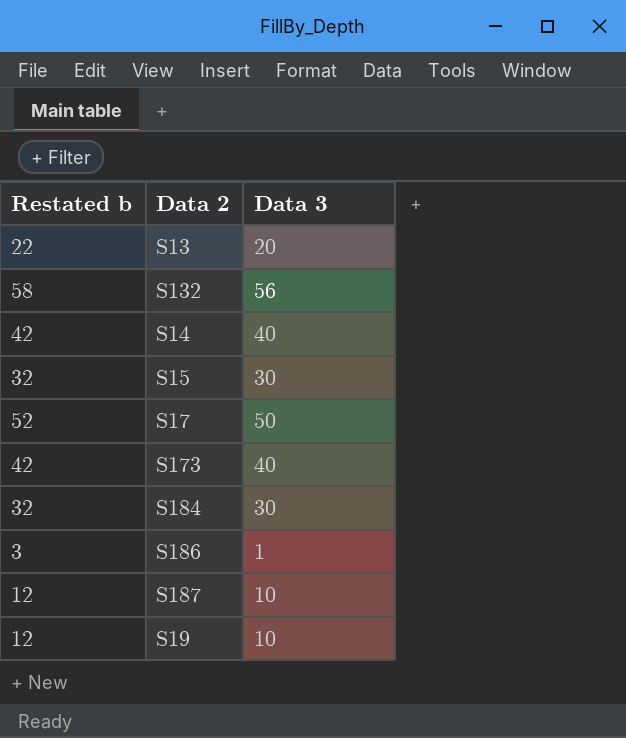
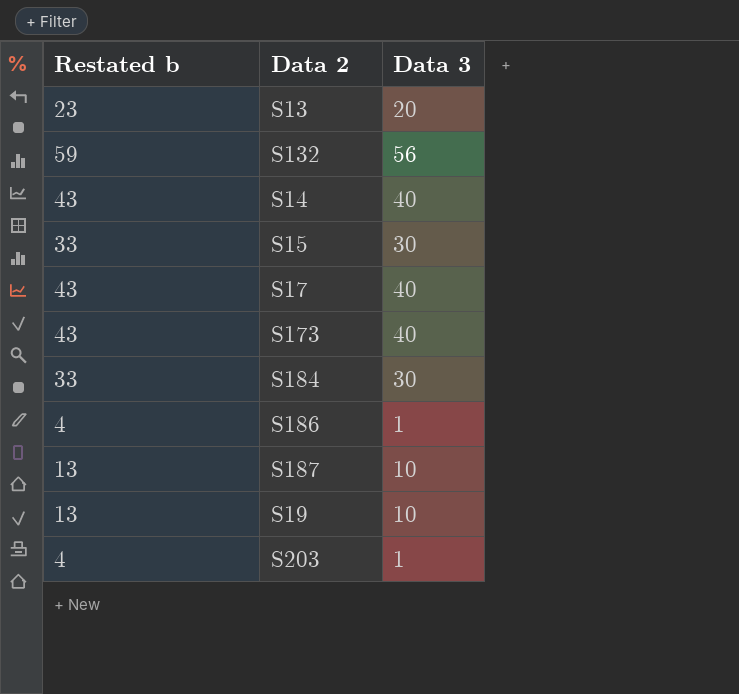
column Restated b | formula: [Data 3] + 2 -> [Data 3] + 3
S17 | Data 3: 50 -> 40
row S203: none -> 4 | 1

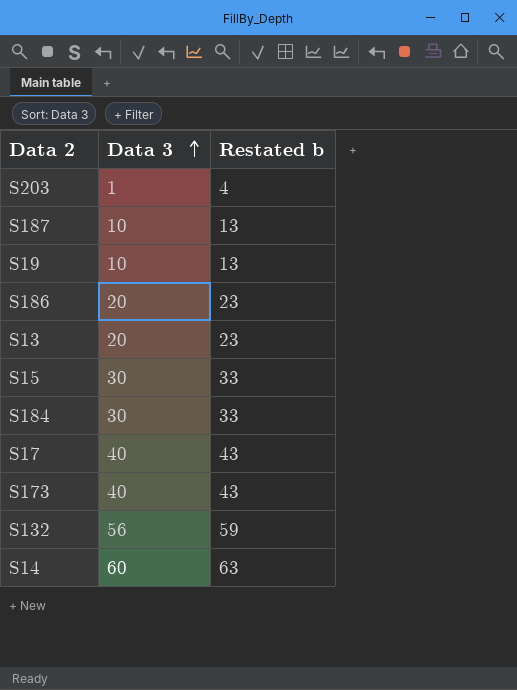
row order: none -> Data 3 ascending
column Restated b | position: 1 -> 3
S186 | Data 3: 1 -> 20
S186 | Restated b: 4 -> 23
S14 | Data 3: 40 -> 60
S14 | Restated b: 43 -> 63

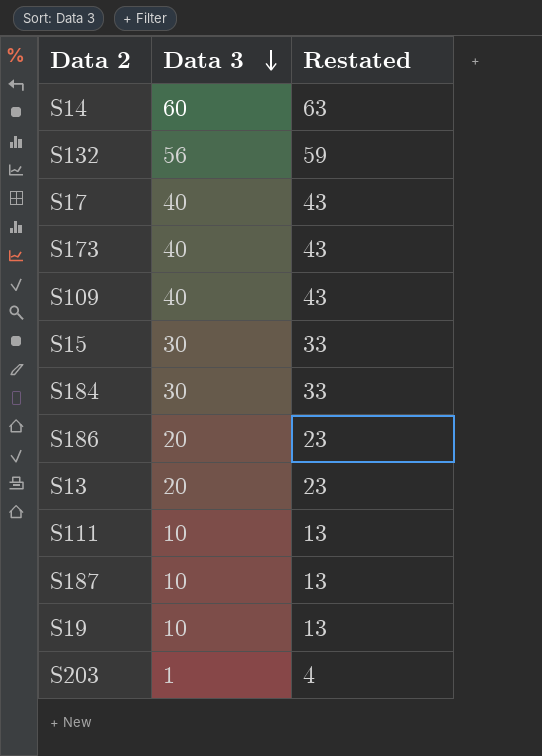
row order: Data 3 ascending -> Data 3 descending
column name: Restated b -> Restated
row S109: none -> 40 | 43
row S111: none -> 10 | 13

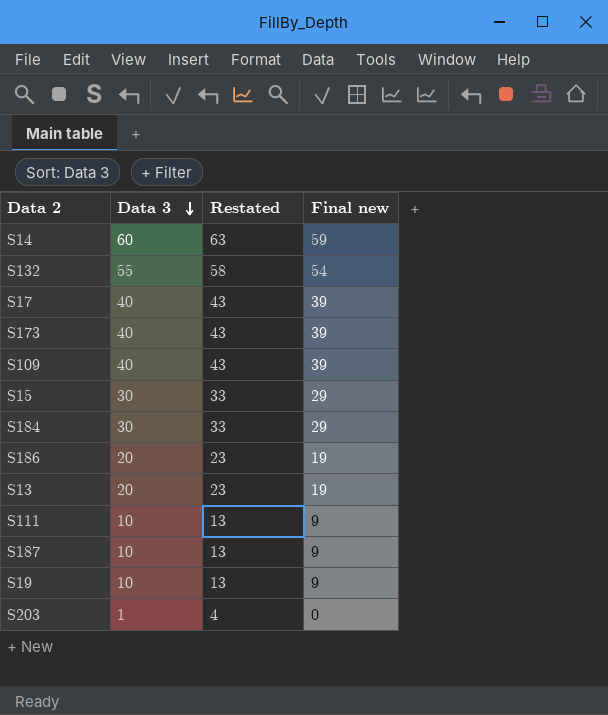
column Final new | formula: none -> [Data 3] - 1
S132 | Data 3: 56 -> 55
S132 | Restated: 59 -> 58

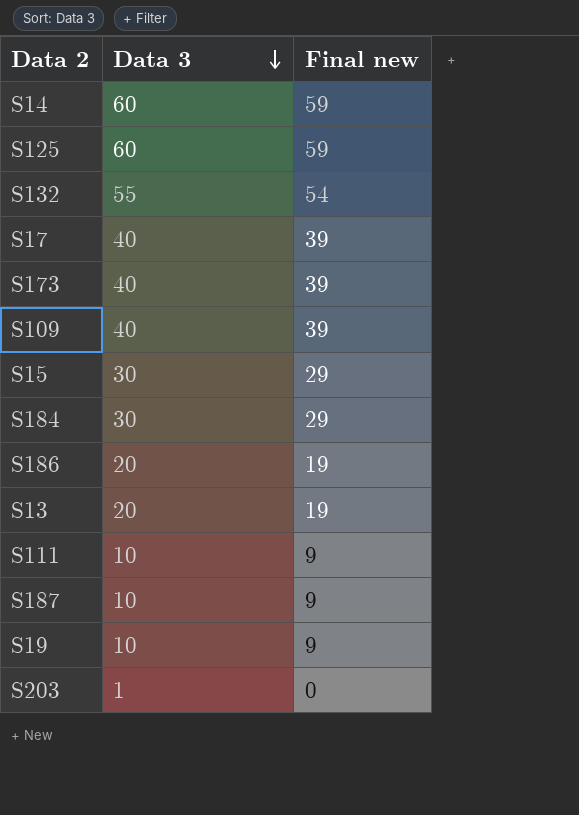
column Restated | formula: [Data 3] + 3 -> none
row S125: none -> 60 | 59

